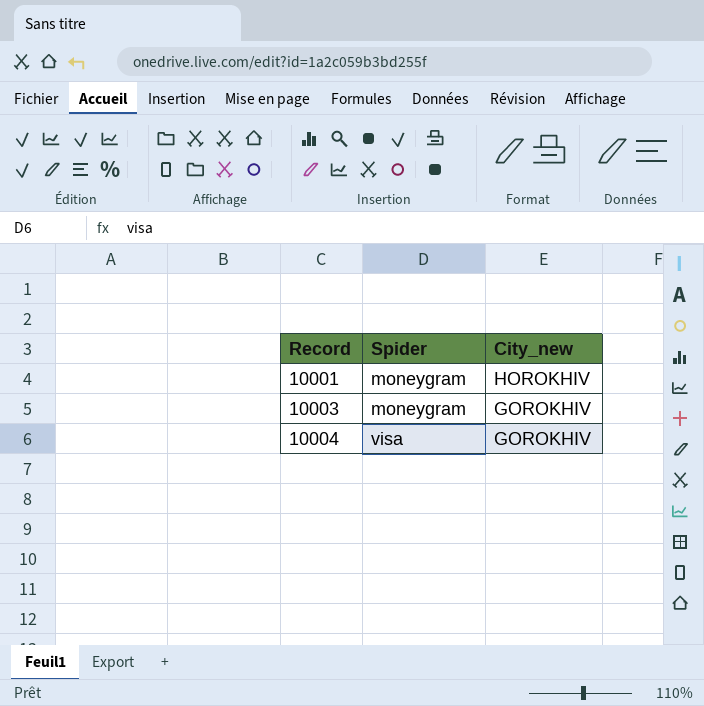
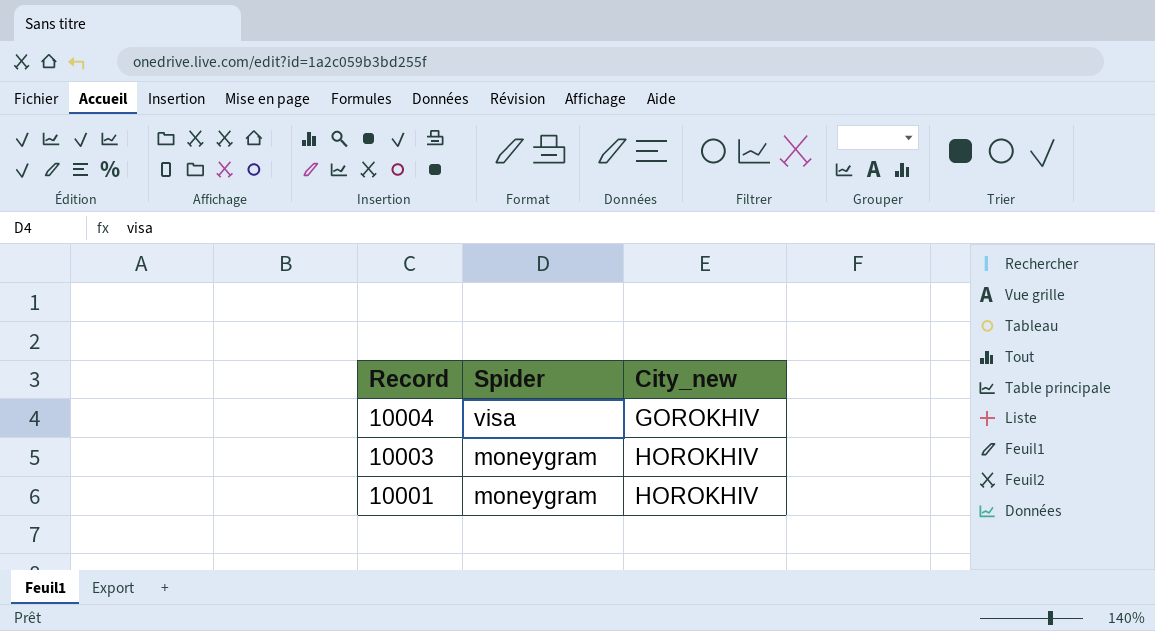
row order: Record ascending -> Record descending
10003 | City_new: GOROKHIV -> HOROKHIV

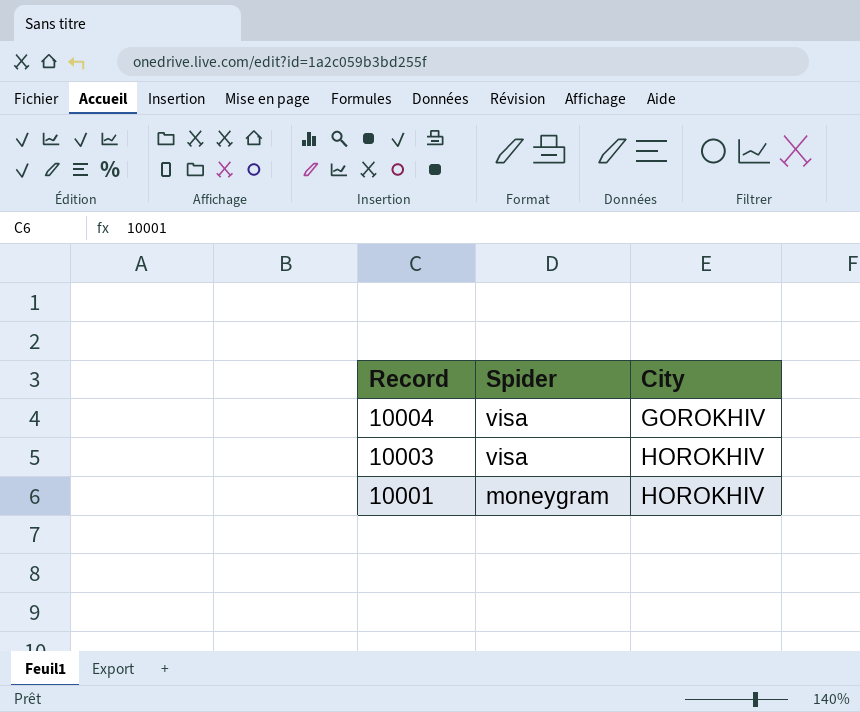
column name: City_new -> City
10003 | Spider: moneygram -> visa

